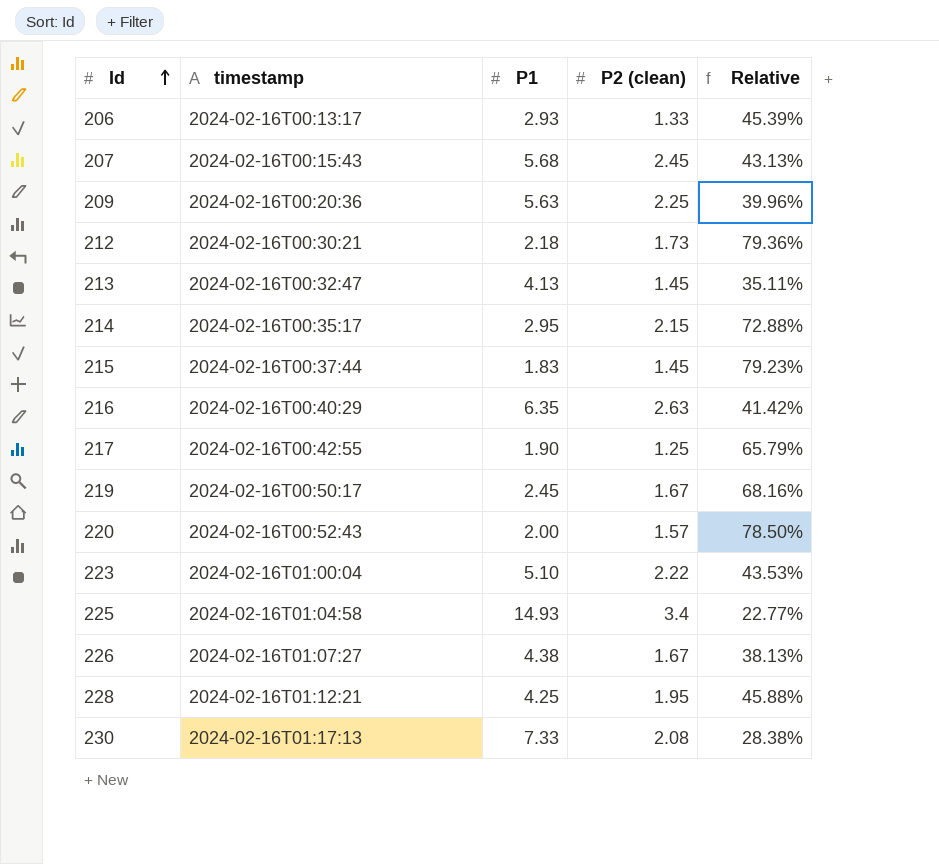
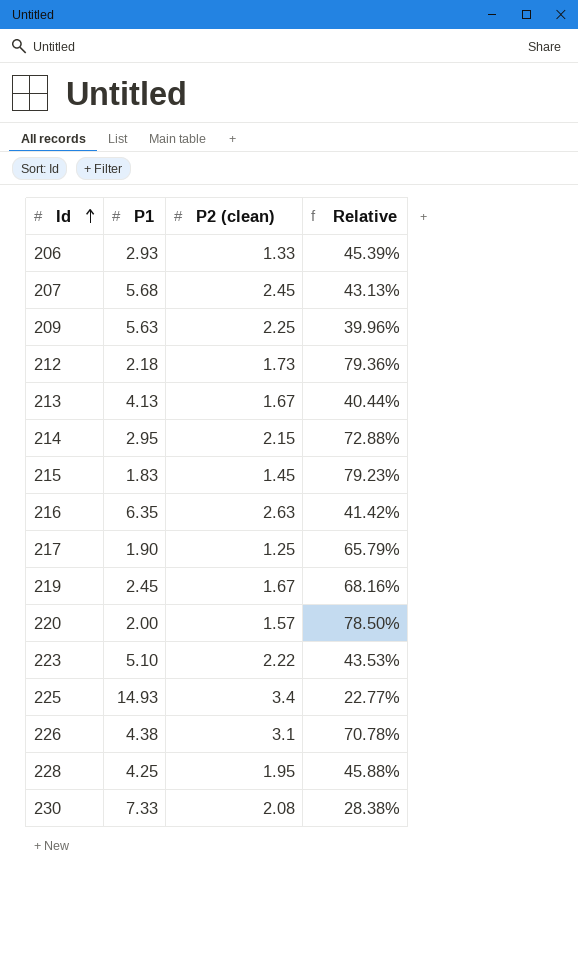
column timestamp | position: 2 -> none
213 | P2 (clean): 1.45 -> 1.67
213 | Relative: 35.11% -> 40.44%
226 | P2 (clean): 1.67 -> 3.1
226 | Relative: 38.13% -> 70.78%

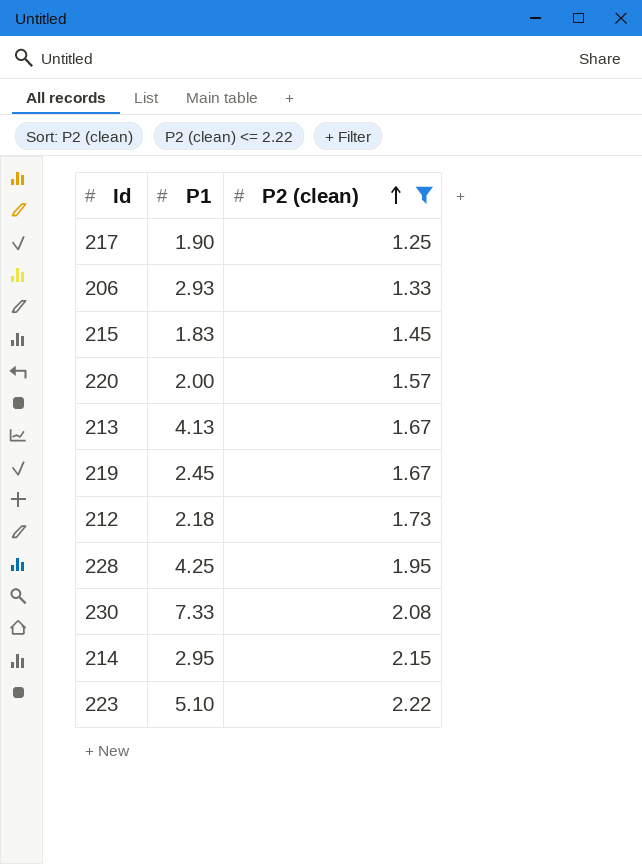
filter: none -> P2 (clean) <= 2.22
row order: Id ascending -> P2 (clean) ascending
column Relative | formula: [P2 (clean)] / [P1] -> none

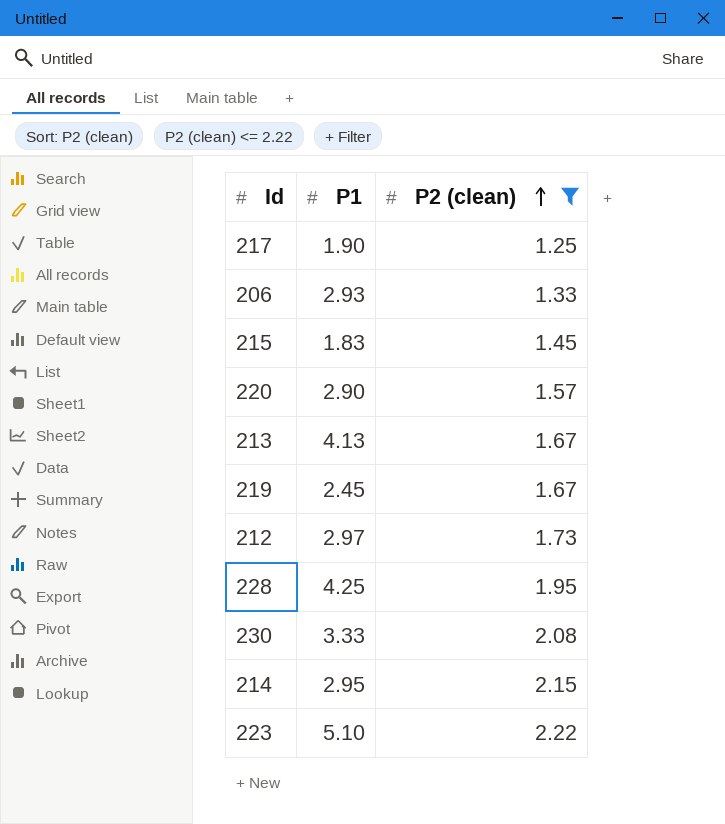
220 | P1: 2.00 -> 2.90
212 | P1: 2.18 -> 2.97
230 | P1: 7.33 -> 3.33

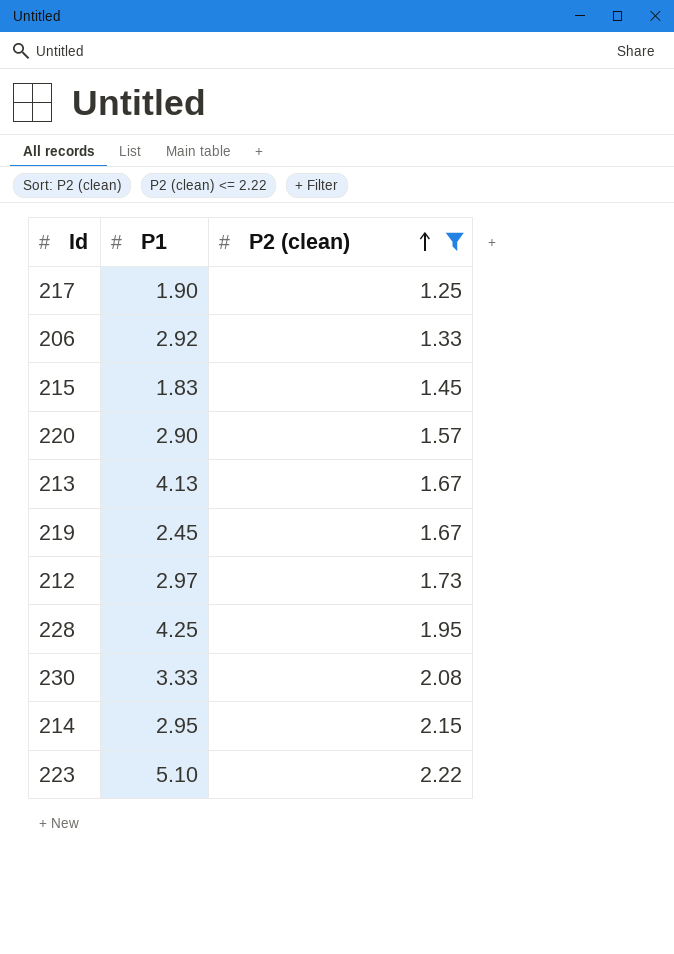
206 | P1: 2.93 -> 2.92

